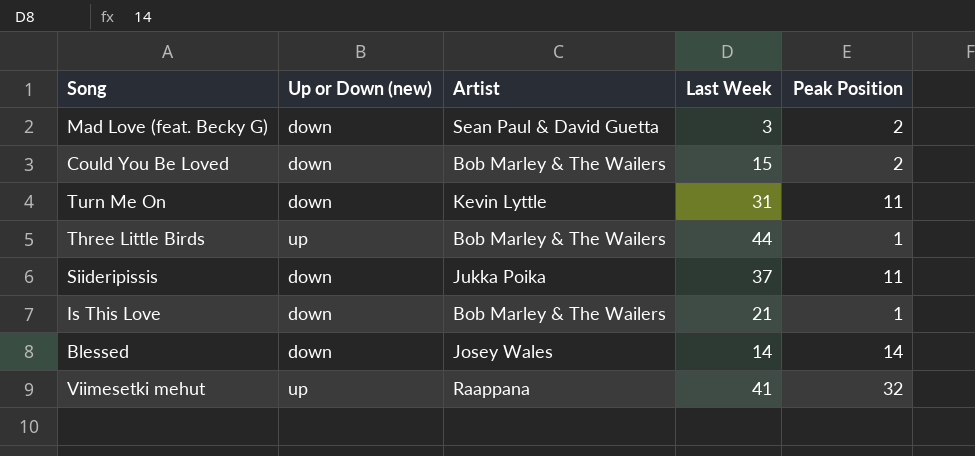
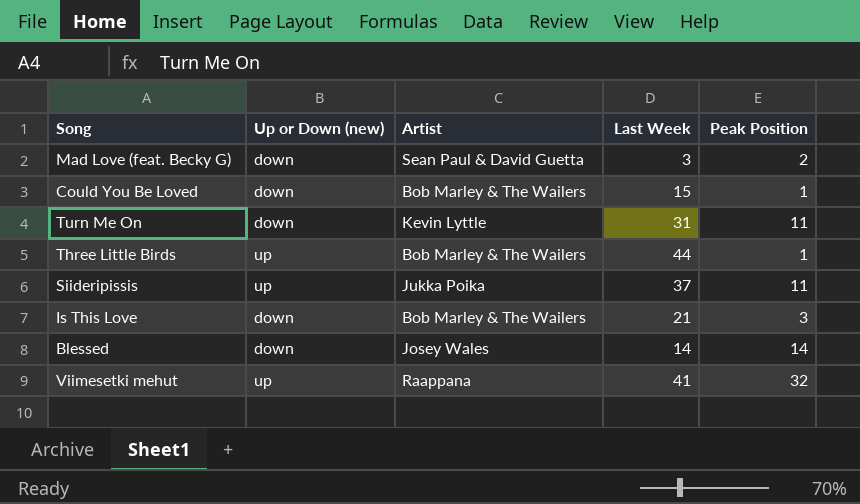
Could You Be Loved | Peak Position: 2 -> 1
Siideripissis | Up or Down (new): down -> up
Is This Love | Peak Position: 1 -> 3

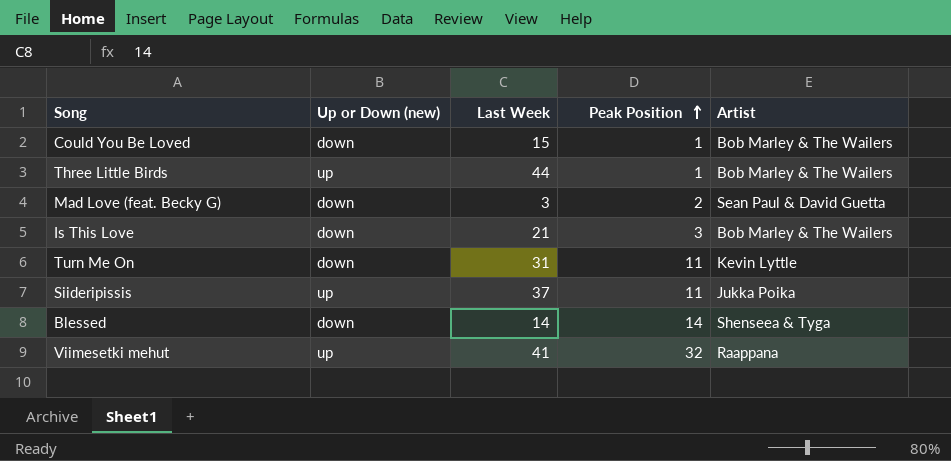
row order: none -> Peak Position ascending
column Artist | position: 3 -> 5
Blessed | Artist: Josey Wales -> Shenseea & Tyga

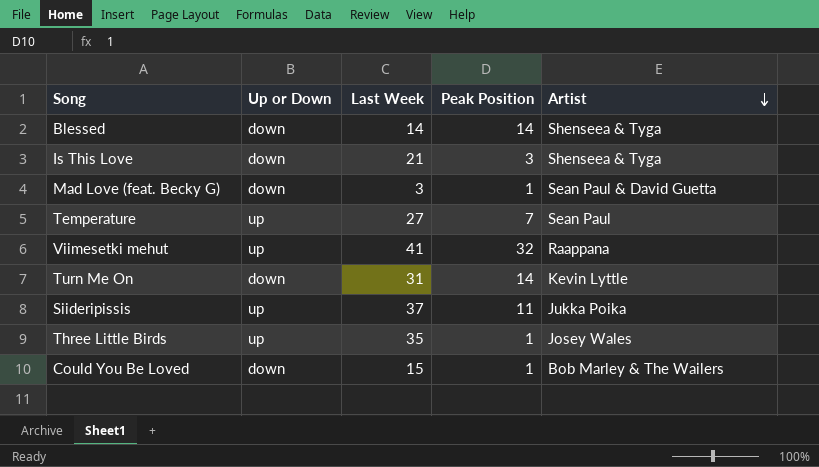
row order: Peak Position ascending -> Artist descending
column name: Up or Down (new) -> Up or Down
Is This Love | Artist: Bob Marley & The Wailers -> Shenseea & Tyga
Mad Love (feat. Becky G) | Peak Position: 2 -> 1
row Temperature: none -> up | 27 | 7 | Sean Paul
Turn Me On | Peak Position: 11 -> 14
Three Little Birds | Last Week: 44 -> 35
Three Little Birds | Artist: Bob Marley & The Wailers -> Josey Wales

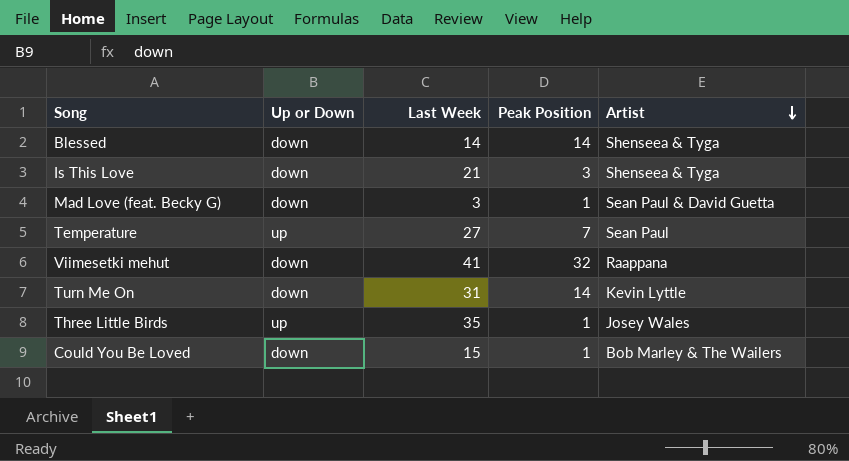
row Siideripissis: up | 37 | 11 | Jukka Poika -> none
Viimesetki mehut | Up or Down: up -> down

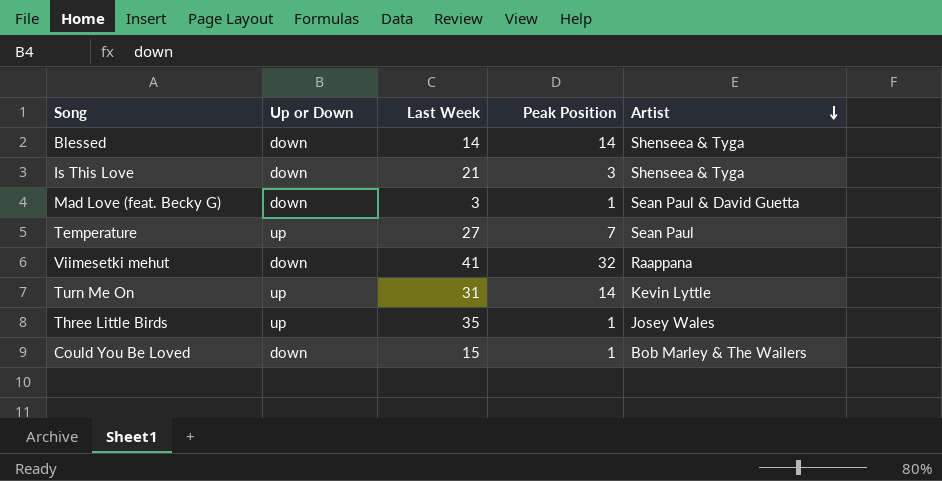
Turn Me On | Up or Down: down -> up

